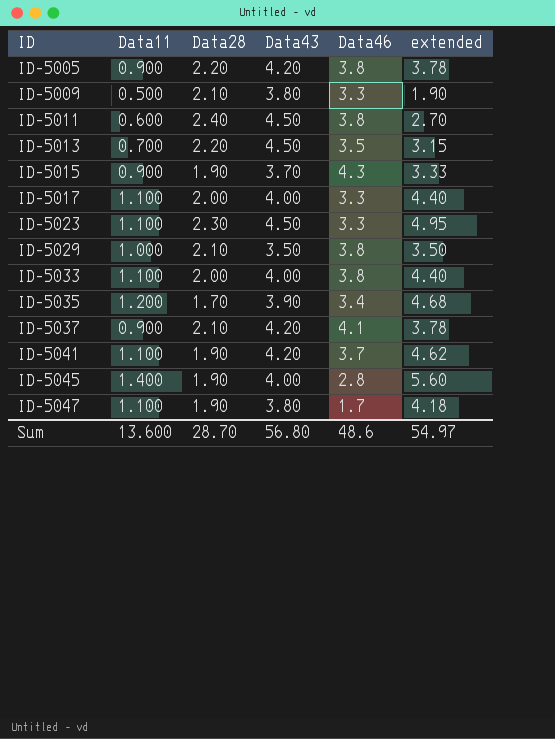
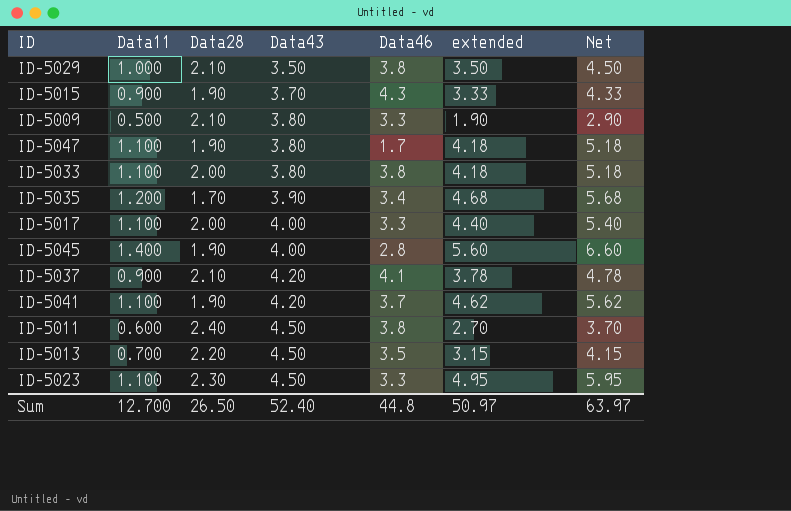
row order: ID ascending -> Data43 ascending
column Net | formula: none -> [extended] + 1
row ID-5005: 0.900 | 2.20 | 4.20 | 3.8 | 3.78 -> none
ID-5033 | Data43: 4.00 -> 3.80
ID-5033 | extended: 4.40 -> 4.18
Sum | Data11: 13.600 -> 12.700
Sum | Data28: 28.70 -> 26.50
Sum | Data43: 56.80 -> 52.40
Sum | Data46: 48.6 -> 44.8
Sum | extended: 54.97 -> 50.97

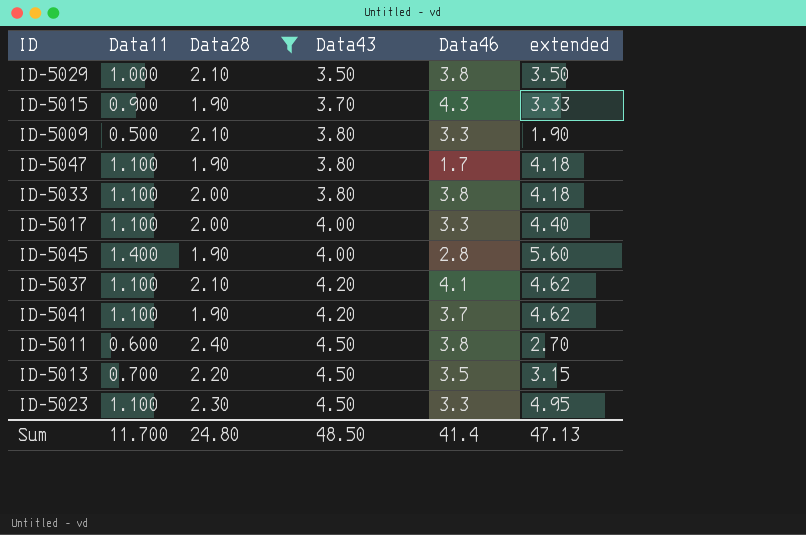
filter: none -> Data28 != 1.70
column Net | formula: [extended] + 1 -> none
ID-5037 | Data11: 0.900 -> 1.100
ID-5037 | extended: 3.78 -> 4.62
Sum | Data11: 12.700 -> 11.700
Sum | Data28: 26.50 -> 24.80
Sum | Data43: 52.40 -> 48.50
Sum | Data46: 44.8 -> 41.4
Sum | extended: 50.97 -> 47.13

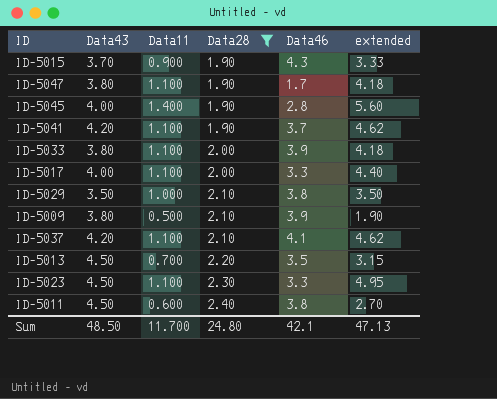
row order: Data43 ascending -> Data28 ascending
column Data43 | position: 4 -> 2
ID-5033 | Data46: 3.8 -> 3.9
ID-5009 | Data46: 3.3 -> 3.9
Sum | Data46: 41.4 -> 42.1

